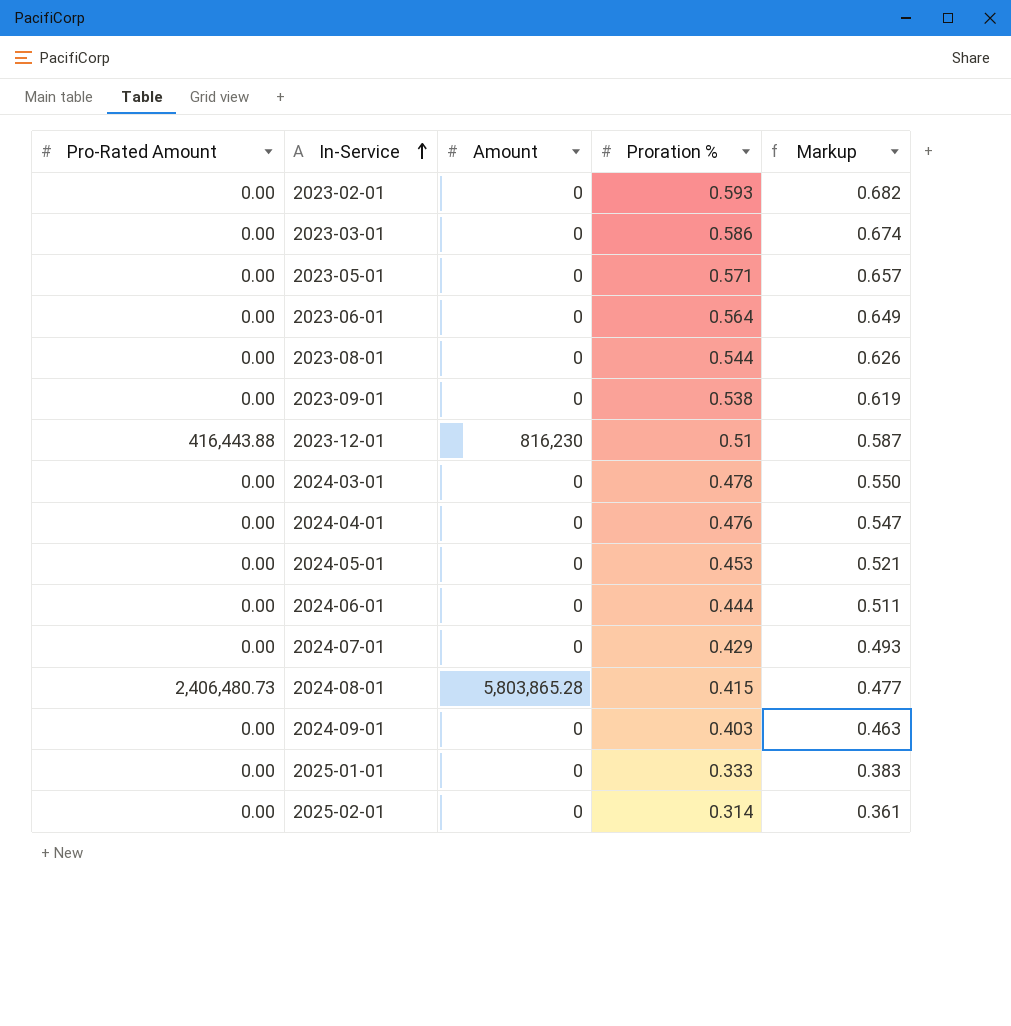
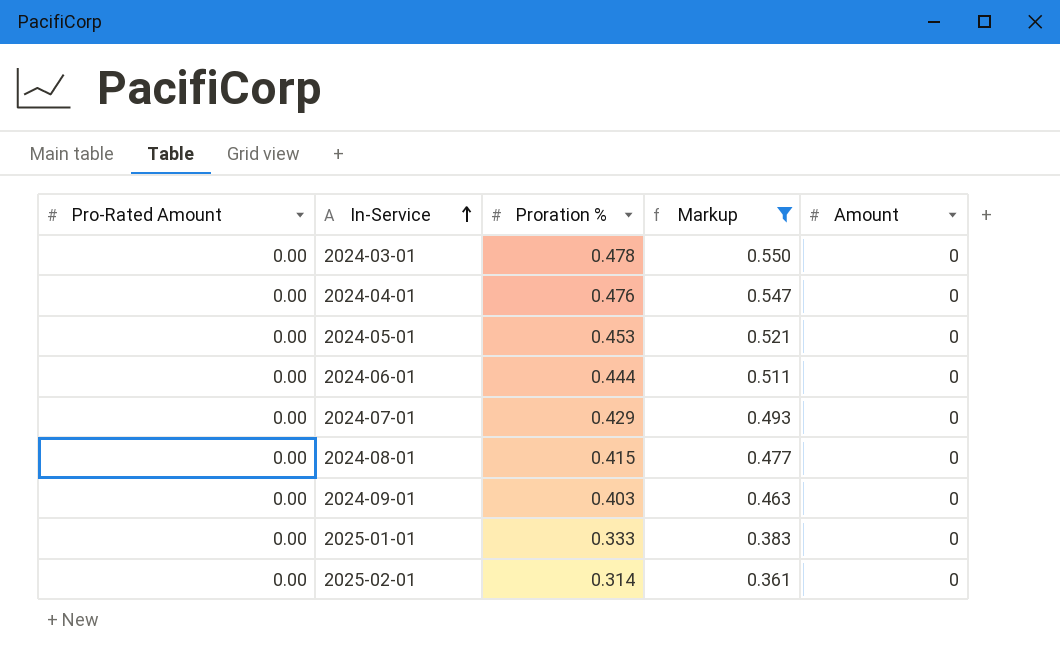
filter: none -> Markup <= 0.550
column Amount | position: 3 -> 5
2024-08-01 | Pro-Rated Amount: 2,406,480.73 -> 0.00
2024-08-01 | Amount: 5,803,865.28 -> 0

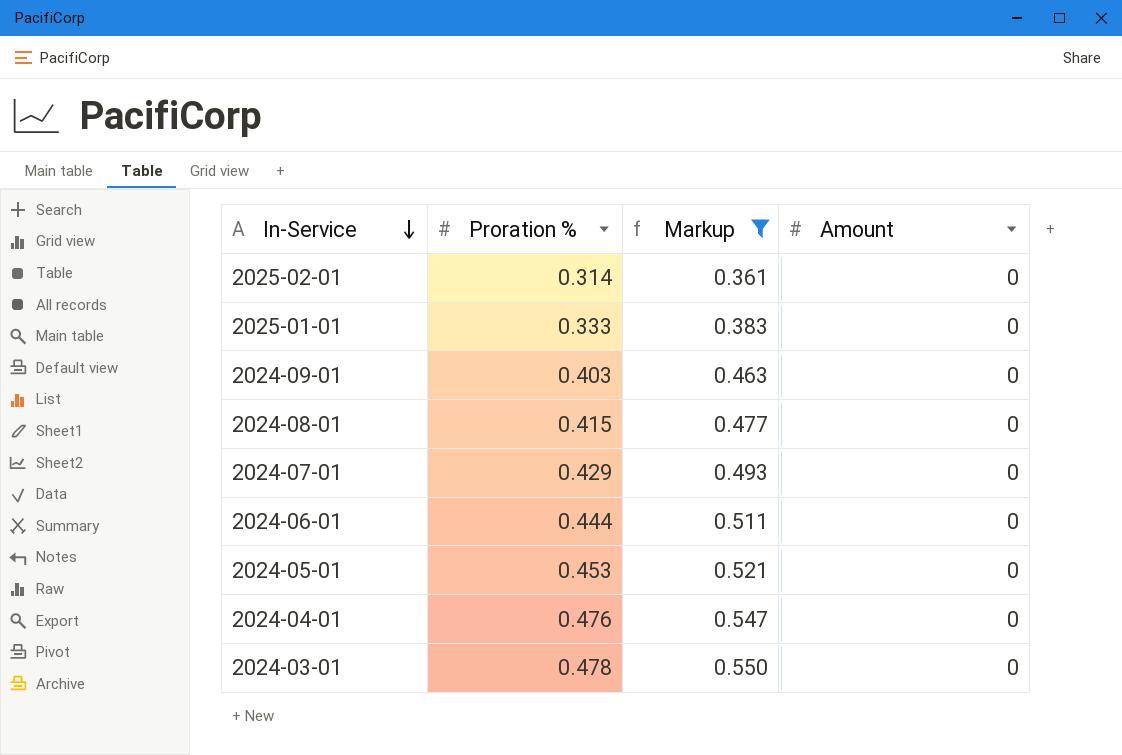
row order: In-Service ascending -> In-Service descending
column Pro-Rated Amount | position: 1 -> none

